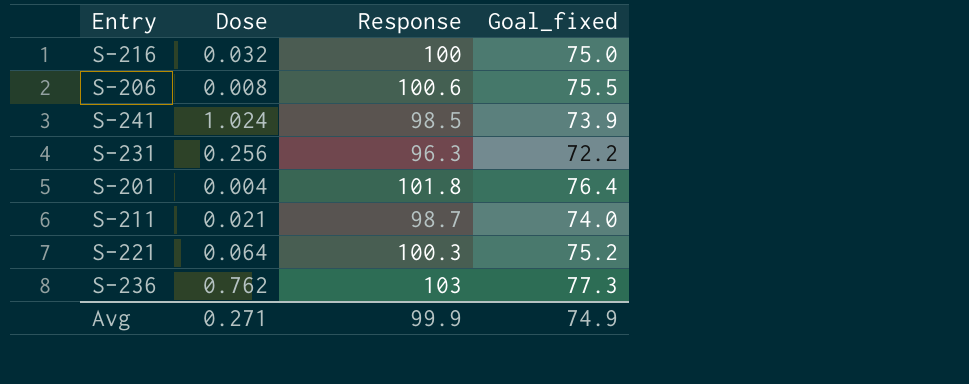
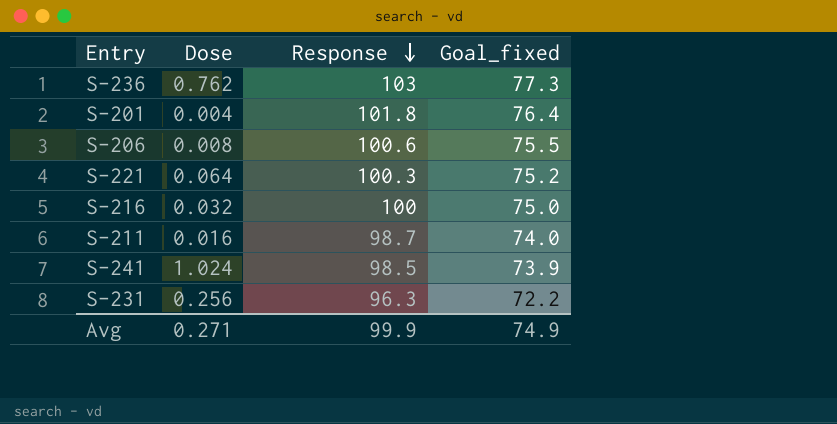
row order: none -> Response descending
S-211 | Dose: 0.021 -> 0.016

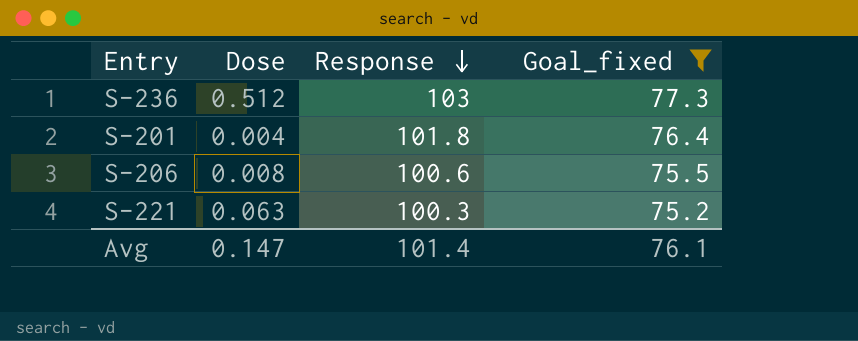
filter: none -> Goal_fixed >= 75.2
S-236 | Dose: 0.762 -> 0.512
S-221 | Dose: 0.064 -> 0.063
Avg | Dose: 0.271 -> 0.147
Avg | Response: 99.9 -> 101.4
Avg | Goal_fixed: 74.9 -> 76.1

